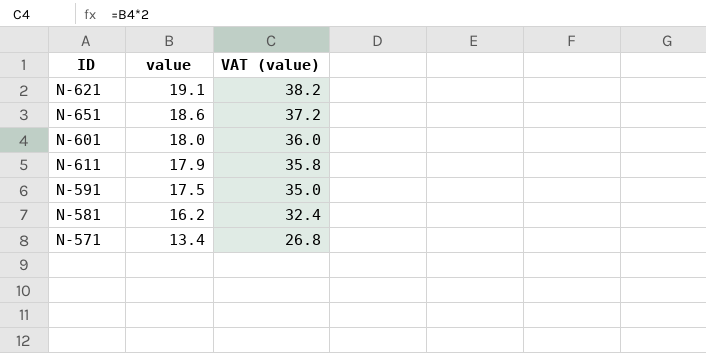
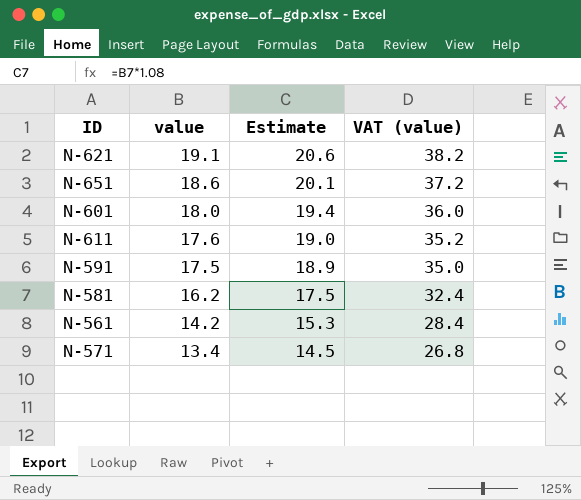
column Estimate | formula: none -> [value] * 1.08
N-611 | value: 17.9 -> 17.6
N-611 | VAT (value): 35.8 -> 35.2
row N-561: none -> 14.2 | 15.3 | 28.4

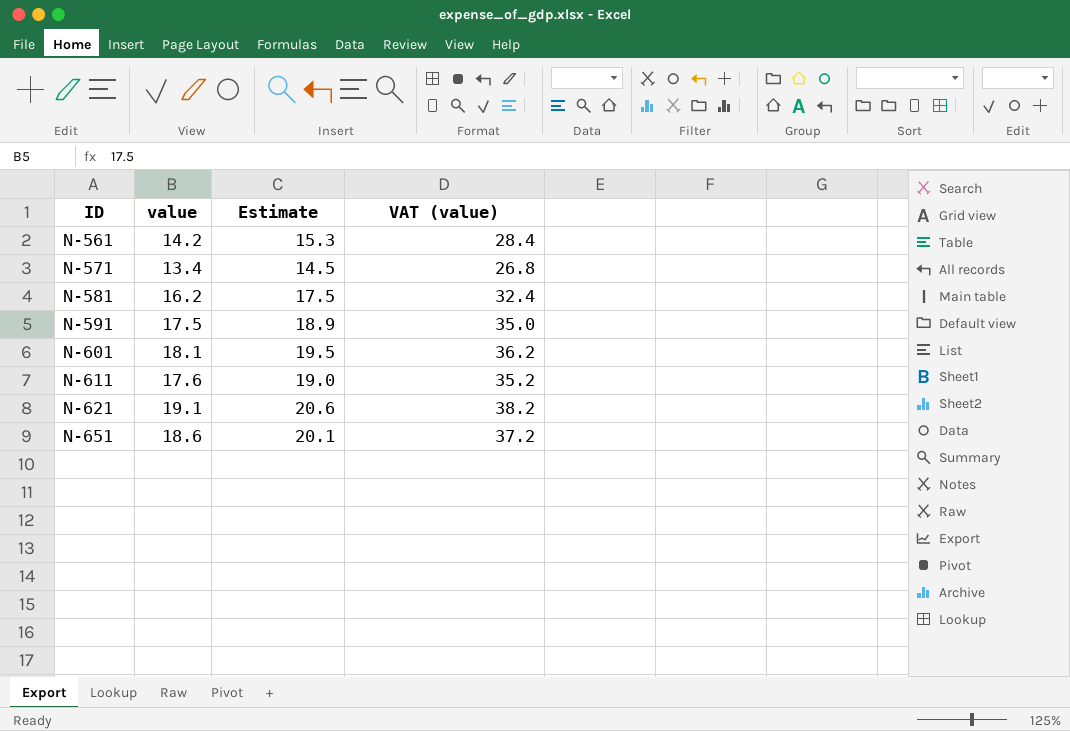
row order: value descending -> ID ascending
N-601 | value: 18.0 -> 18.1
N-601 | Estimate: 19.4 -> 19.5
N-601 | VAT (value): 36.0 -> 36.2

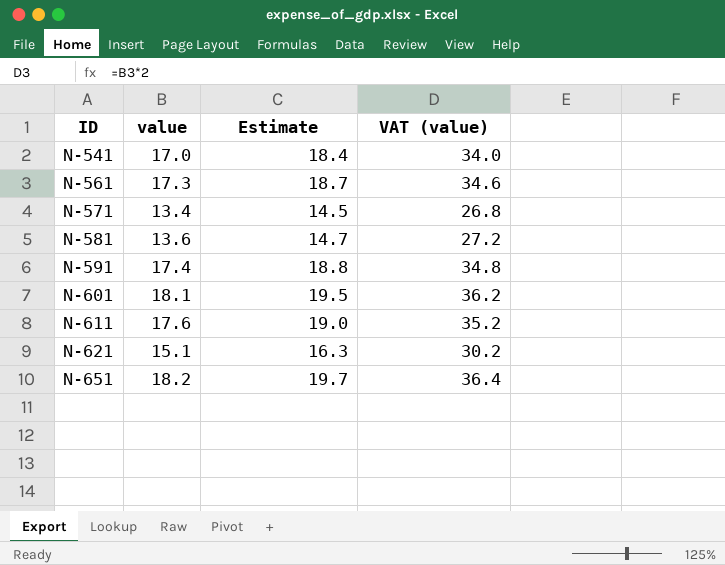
row N-541: none -> 17.0 | 18.4 | 34.0
N-561 | value: 14.2 -> 17.3
N-561 | Estimate: 15.3 -> 18.7
N-561 | VAT (value): 28.4 -> 34.6
N-581 | value: 16.2 -> 13.6
N-581 | Estimate: 17.5 -> 14.7
N-581 | VAT (value): 32.4 -> 27.2
N-591 | value: 17.5 -> 17.4
N-591 | Estimate: 18.9 -> 18.8
N-591 | VAT (value): 35.0 -> 34.8
N-621 | value: 19.1 -> 15.1
N-621 | Estimate: 20.6 -> 16.3
N-621 | VAT (value): 38.2 -> 30.2
N-651 | value: 18.6 -> 18.2
N-651 | Estimate: 20.1 -> 19.7
N-651 | VAT (value): 37.2 -> 36.4

